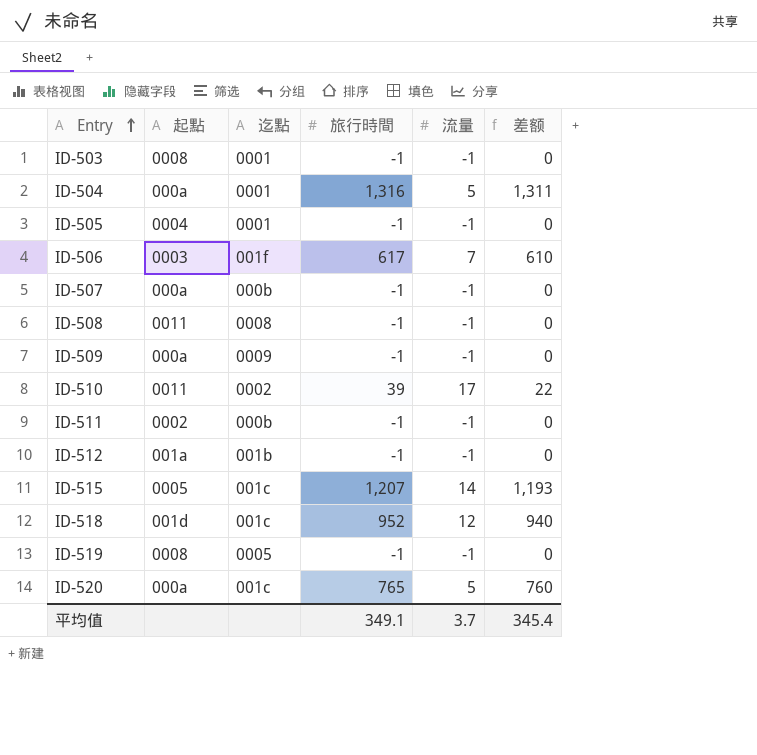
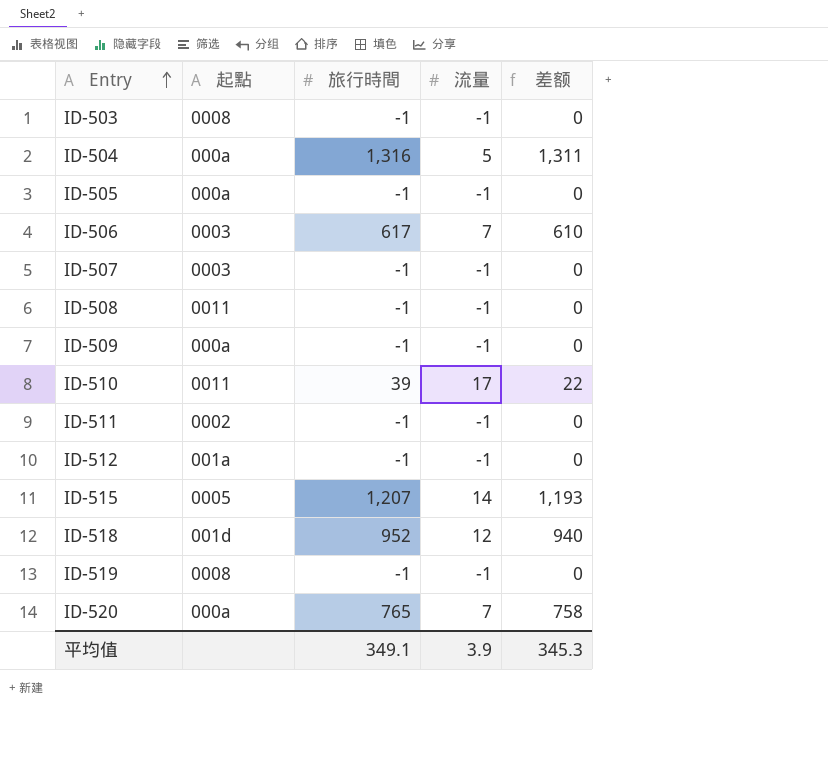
column 迄點 | position: 3 -> none
ID-505 | 起點: 0004 -> 000a
ID-507 | 起點: 000a -> 0003
ID-520 | 流量: 5 -> 7
ID-520 | 差额: 760 -> 758
平均值 | 流量: 3.7 -> 3.9
平均值 | 差额: 345.4 -> 345.3

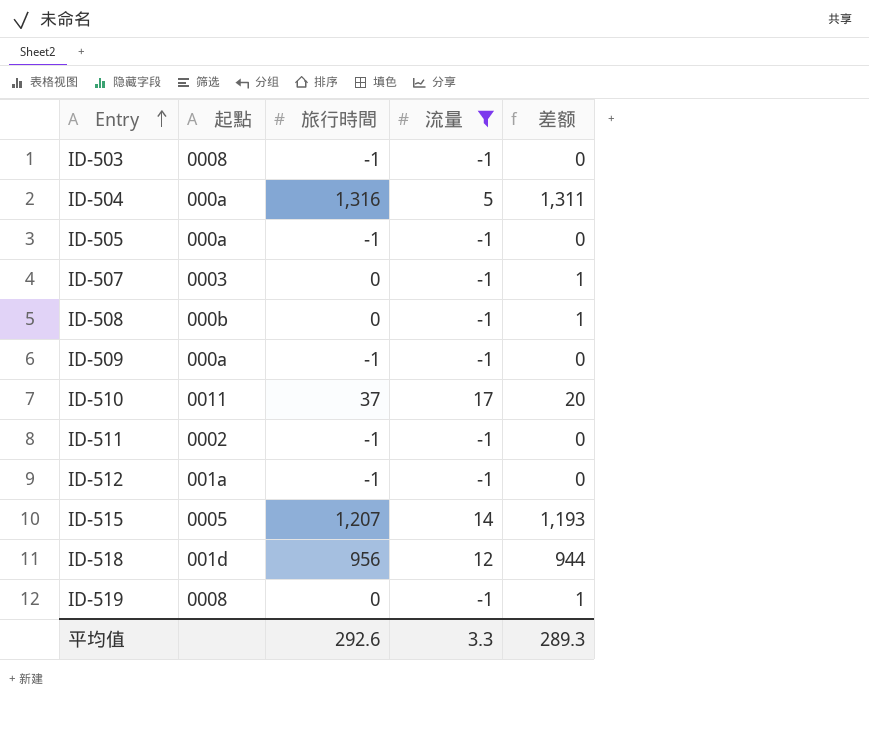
filter: none -> 流量 != 7
ID-507 | 旅行時間: -1 -> 0
ID-507 | 差额: 0 -> 1
ID-508 | 起點: 0011 -> 000b
ID-508 | 旅行時間: -1 -> 0
ID-508 | 差额: 0 -> 1
ID-510 | 旅行時間: 39 -> 37
ID-510 | 差额: 22 -> 20
ID-518 | 旅行時間: 952 -> 956
ID-518 | 差额: 940 -> 944
ID-519 | 旅行時間: -1 -> 0
ID-519 | 差额: 0 -> 1
平均值 | 旅行時間: 349.1 -> 292.6
平均值 | 流量: 3.9 -> 3.3
平均值 | 差额: 345.3 -> 289.3

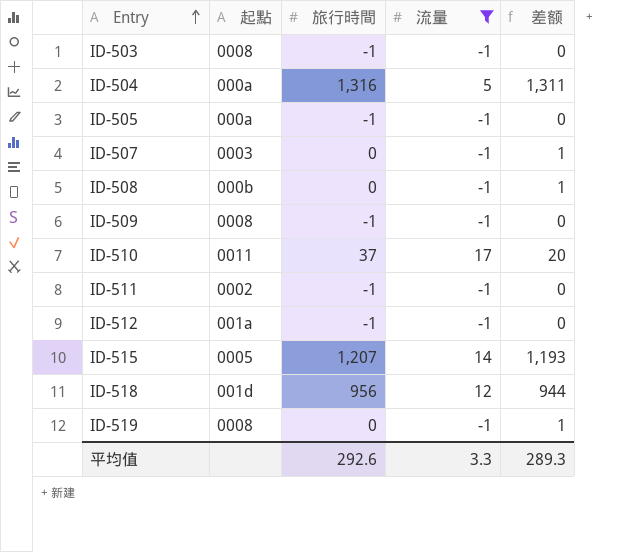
ID-509 | 起點: 000a -> 0008

